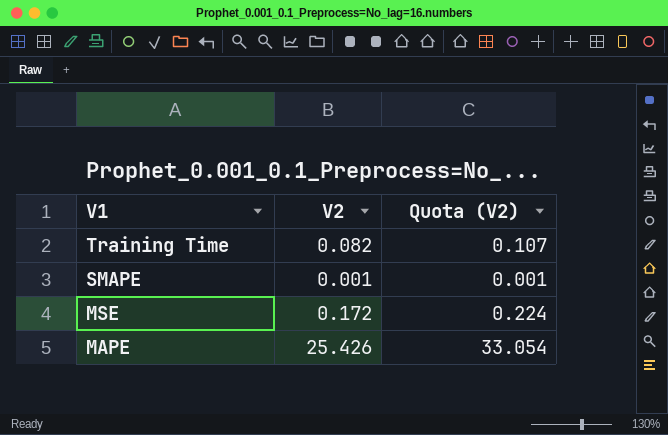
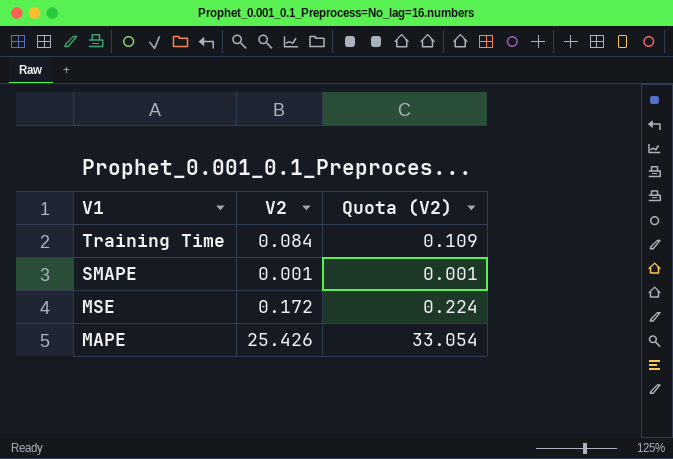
Training Time | V2: 0.082 -> 0.084
Training Time | Quota (V2): 0.107 -> 0.109

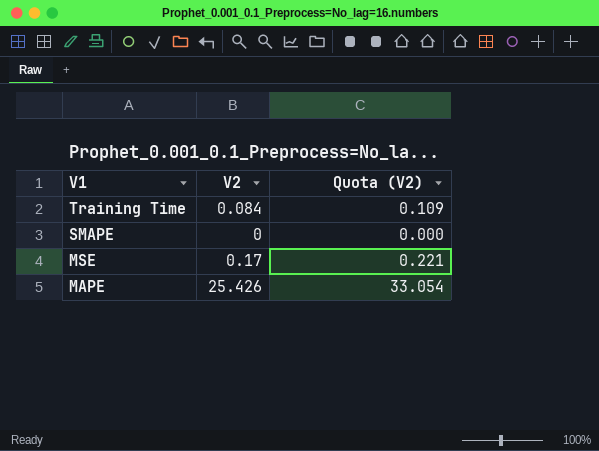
SMAPE | V2: 0.001 -> 0
SMAPE | Quota (V2): 0.001 -> 0.000
MSE | V2: 0.172 -> 0.17
MSE | Quota (V2): 0.224 -> 0.221

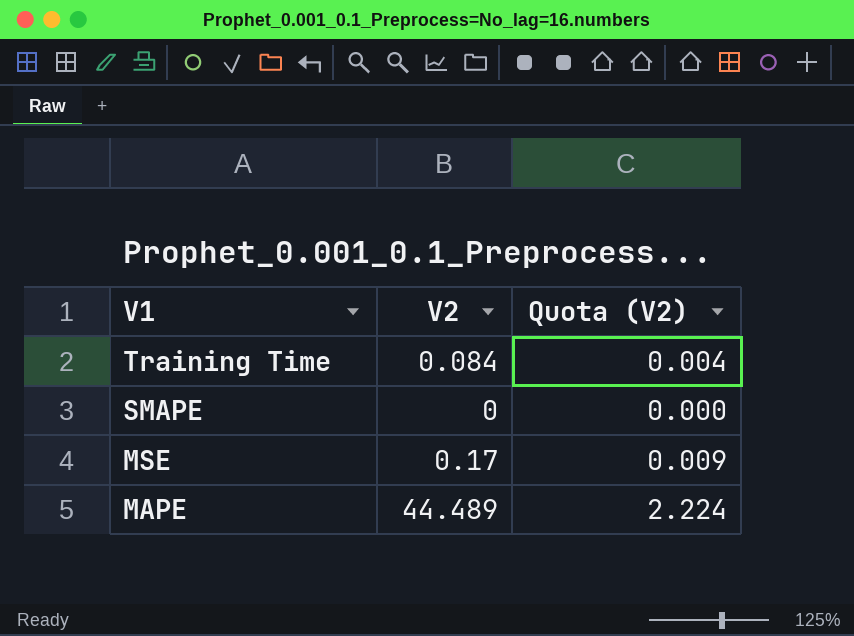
column Quota (V2) | formula: [V2] * 1.3 -> [V2] * 0.05
MAPE | V2: 25.426 -> 44.489

